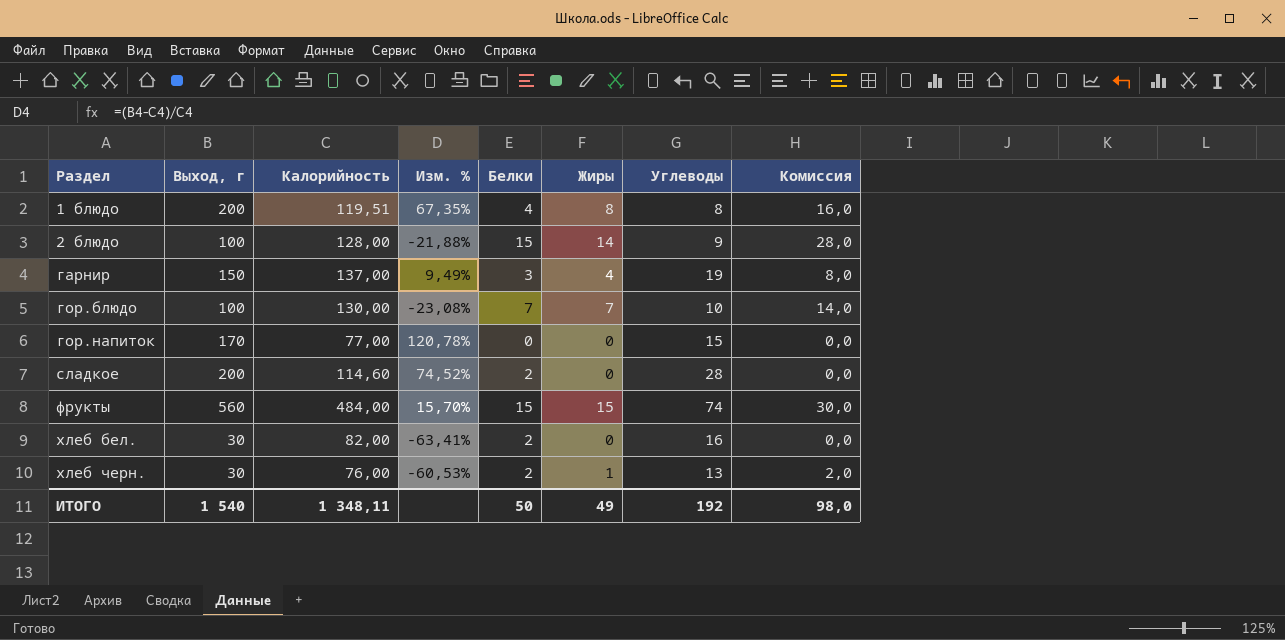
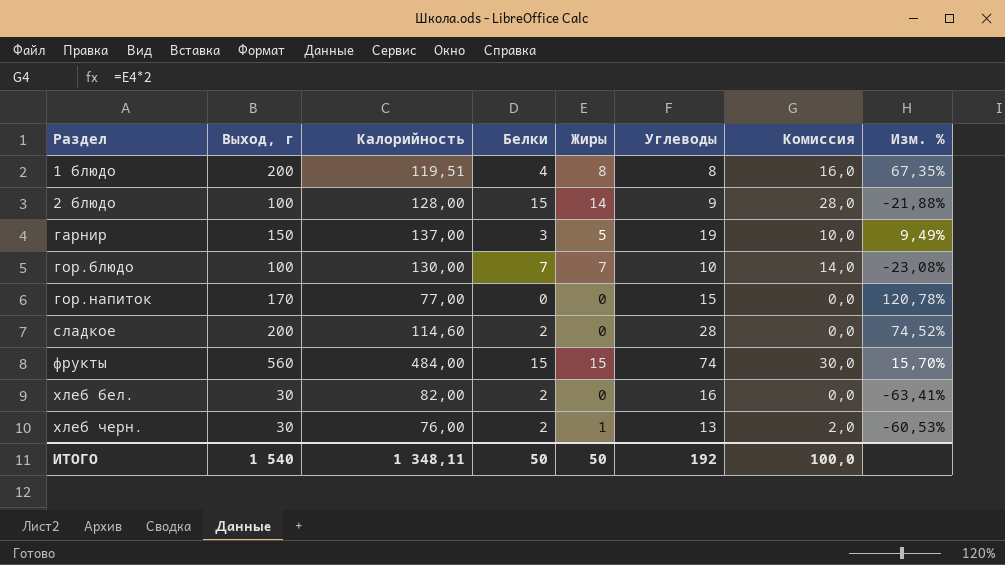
column Изм. % | position: 4 -> 8
гарнир | Жиры: 4 -> 5
гарнир | Комиссия: 8,0 -> 10,0
ИТОГО | Жиры: 49 -> 50
ИТОГО | Комиссия: 98,0 -> 100,0

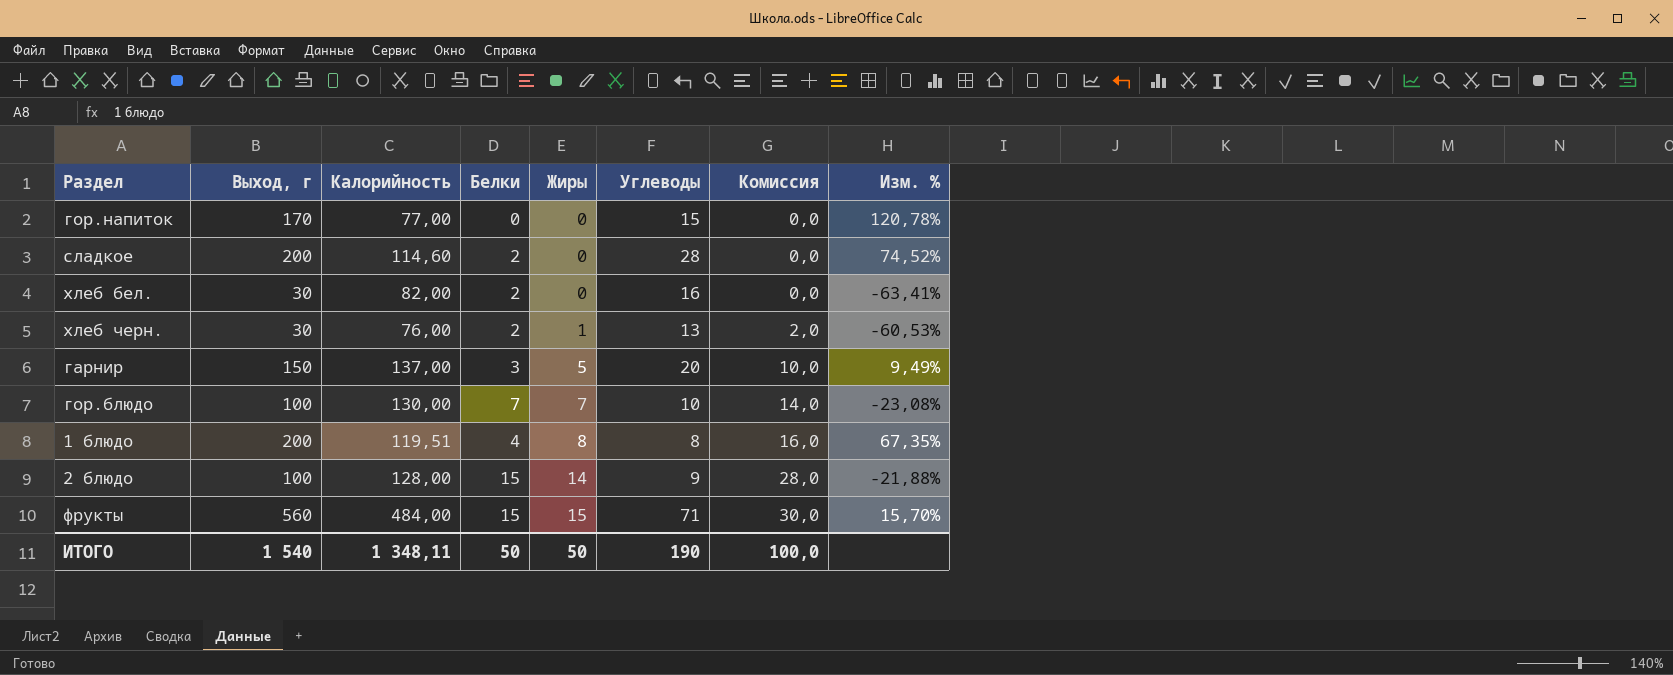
row order: Раздел ascending -> Жиры ascending
гарнир | Углеводы: 19 -> 20
фрукты | Углеводы: 74 -> 71
ИТОГО | Углеводы: 192 -> 190

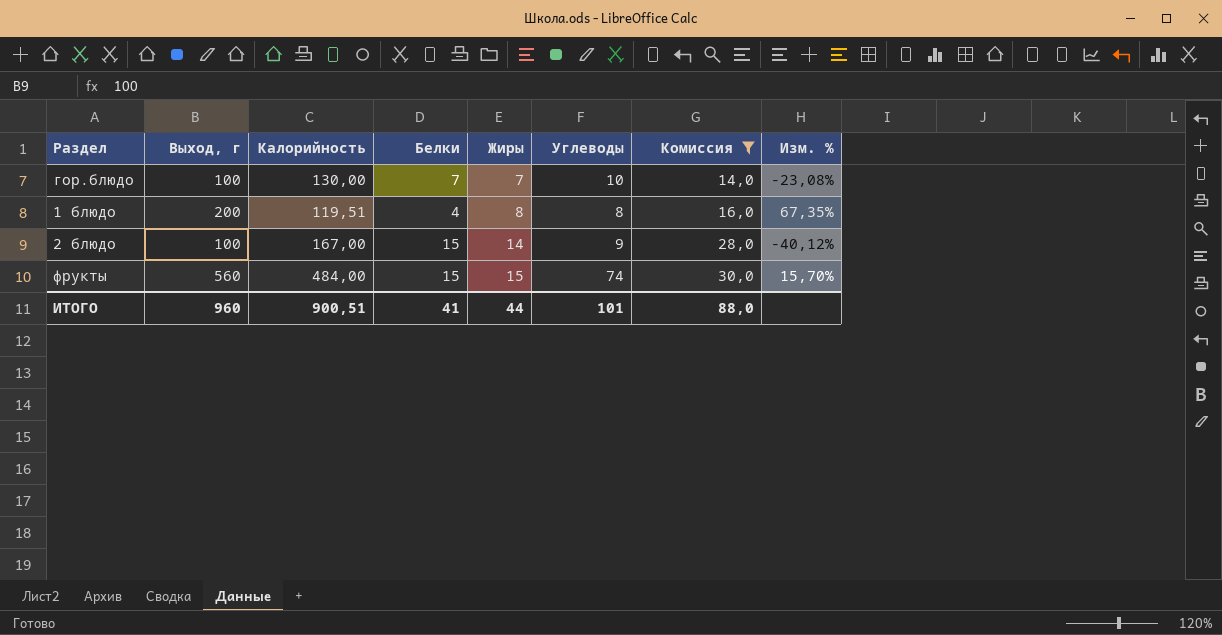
filter: none -> Комиссия >= 14,0
2 блюдо | Калорийность: 128,00 -> 167,00
2 блюдо | Изм. %: -21,88% -> -40,12%
фрукты | Углеводы: 71 -> 74
ИТОГО | Выход, г: 1 540 -> 960
ИТОГО | Калорийность: 1 348,11 -> 900,51
ИТОГО | Белки: 50 -> 41
ИТОГО | Жиры: 50 -> 44
ИТОГО | Углеводы: 190 -> 101
ИТОГО | Комиссия: 100,0 -> 88,0

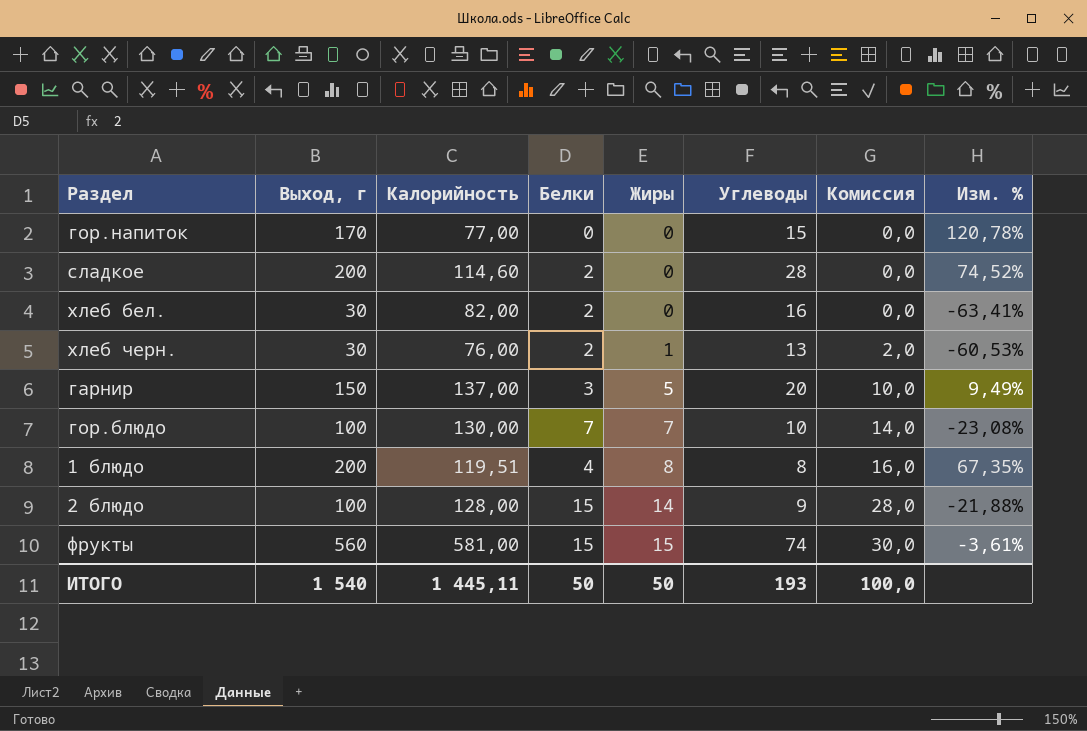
filter: Комиссия >= 14,0 -> none
2 блюдо | Калорийность: 167,00 -> 128,00
2 блюдо | Изм. %: -40,12% -> -21,88%
фрукты | Калорийность: 484,00 -> 581,00
фрукты | Изм. %: 15,70% -> -3,61%
ИТОГО | Выход, г: 960 -> 1 540
ИТОГО | Калорийность: 900,51 -> 1 445,11
ИТОГО | Белки: 41 -> 50
ИТОГО | Жиры: 44 -> 50
ИТОГО | Углеводы: 101 -> 193
ИТОГО | Комиссия: 88,0 -> 100,0

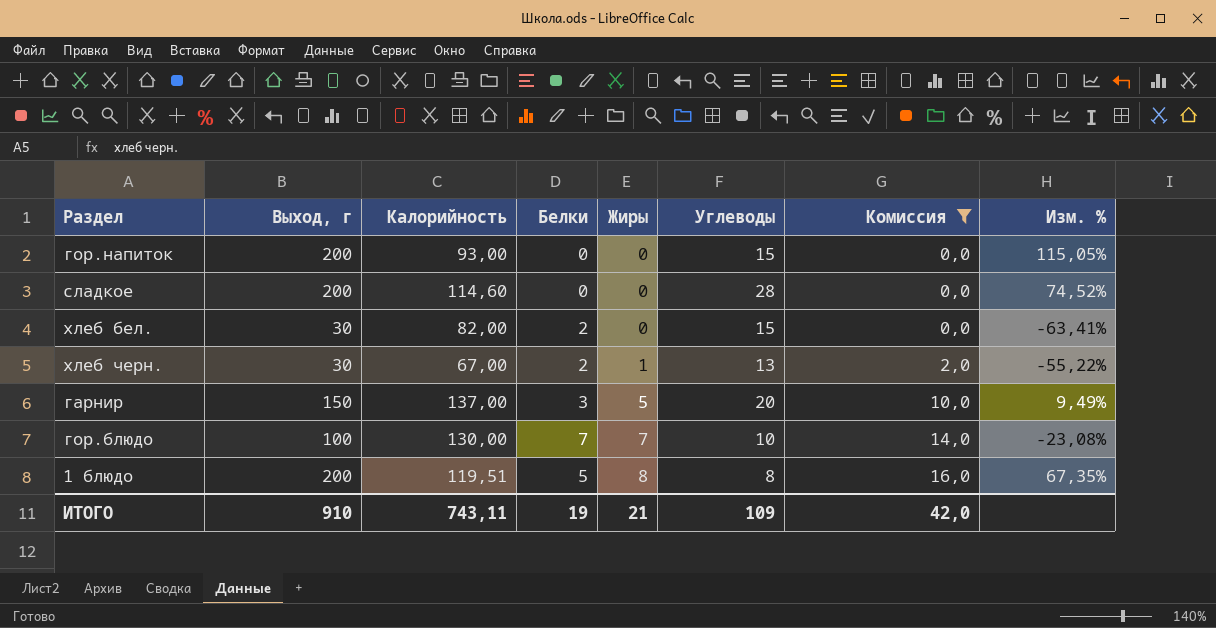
filter: none -> Комиссия <= 16,0
гор.напиток | Выход, г: 170 -> 200
гор.напиток | Калорийность: 77,00 -> 93,00
гор.напиток | Изм. %: 120,78% -> 115,05%
сладкое | Белки: 2 -> 0
хлеб бел. | Углеводы: 16 -> 15
хлеб черн. | Калорийность: 76,00 -> 67,00
хлеб черн. | Изм. %: -60,53% -> -55,22%
1 блюдо | Белки: 4 -> 5
ИТОГО | Выход, г: 1 540 -> 910
ИТОГО | Калорийность: 1 445,11 -> 743,11
ИТОГО | Белки: 50 -> 19
ИТОГО | Жиры: 50 -> 21
ИТОГО | Углеводы: 193 -> 109
ИТОГО | Комиссия: 100,0 -> 42,0

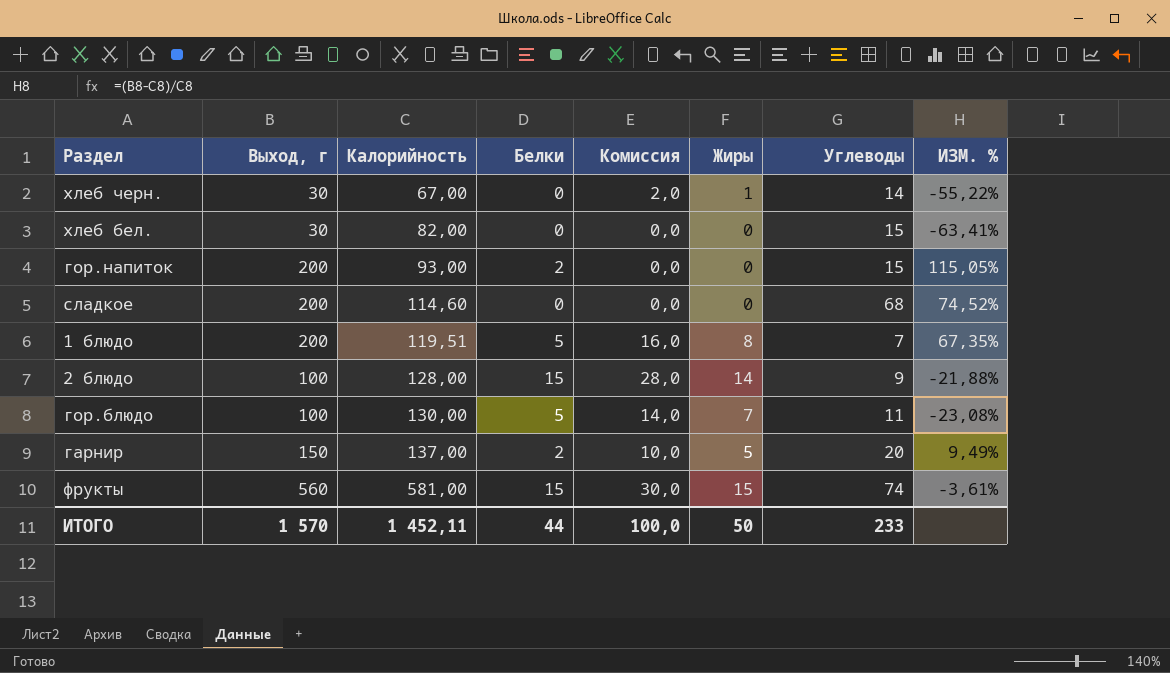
filter: Комиссия <= 16,0 -> none
row order: Жиры ascending -> Калорийность ascending
column Комиссия | position: 7 -> 5
column name: Изм. % -> ИЗМ. %
хлеб черн. | Белки: 2 -> 0
хлеб черн. | Углеводы: 13 -> 14
хлеб бел. | Белки: 2 -> 0
гор.напиток | Белки: 0 -> 2
сладкое | Углеводы: 28 -> 68
1 блюдо | Углеводы: 8 -> 7
гор.блюдо | Белки: 7 -> 5
гор.блюдо | Углеводы: 10 -> 11
гарнир | Белки: 3 -> 2
ИТОГО | Выход, г: 910 -> 1 570
ИТОГО | Калорийность: 743,11 -> 1 452,11
ИТОГО | Белки: 19 -> 44
ИТОГО | Комиссия: 42,0 -> 100,0
ИТОГО | Жиры: 21 -> 50
ИТОГО | Углеводы: 109 -> 233

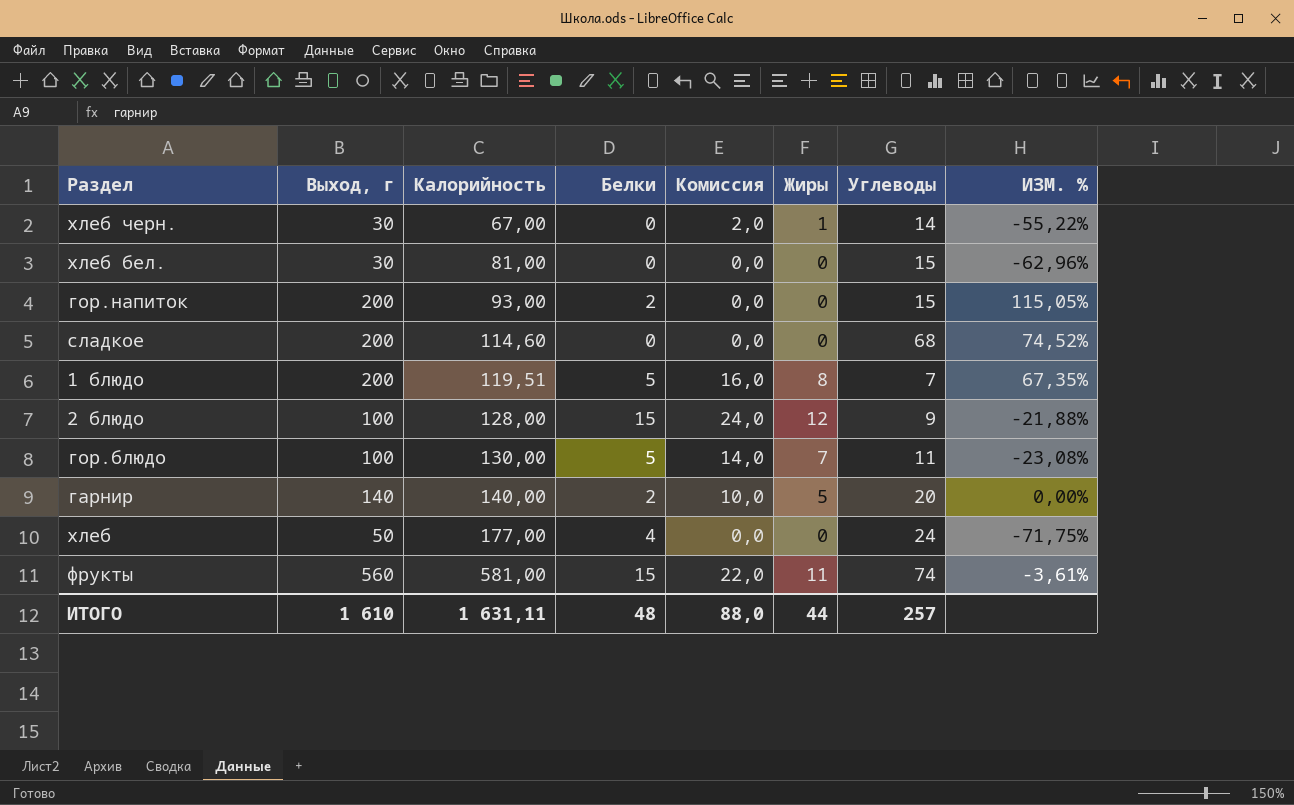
хлеб бел. | Калорийность: 82,00 -> 81,00
хлеб бел. | ИЗМ. %: -63,41% -> -62,96%
2 блюдо | Комиссия: 28,0 -> 24,0
2 блюдо | Жиры: 14 -> 12
гарнир | Выход, г: 150 -> 140
гарнир | Калорийность: 137,00 -> 140,00
гарнир | ИЗМ. %: 9,49% -> 0,00%
row хлеб: none -> 50 | 177,00 | 4 | 0,0 | 0 | 24 | -71,75%
фрукты | Комиссия: 30,0 -> 22,0
фрукты | Жиры: 15 -> 11
ИТОГО | Выход, г: 1 570 -> 1 610
ИТОГО | Калорийность: 1 452,11 -> 1 631,11
ИТОГО | Белки: 44 -> 48
ИТОГО | Комиссия: 100,0 -> 88,0
ИТОГО | Жиры: 50 -> 44
ИТОГО | Углеводы: 233 -> 257

